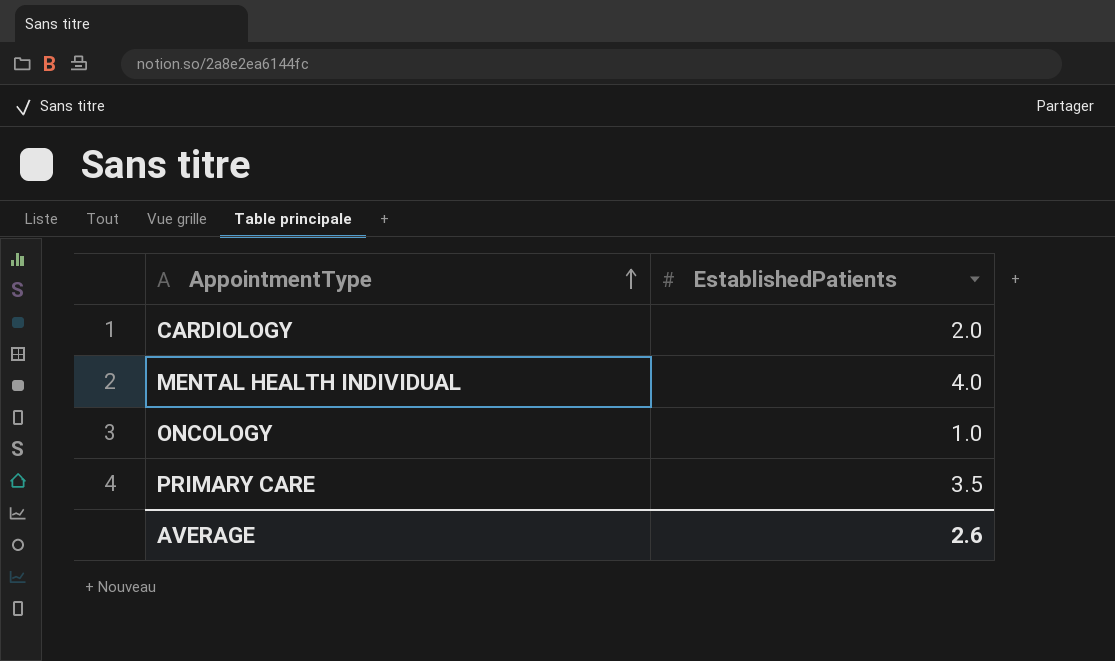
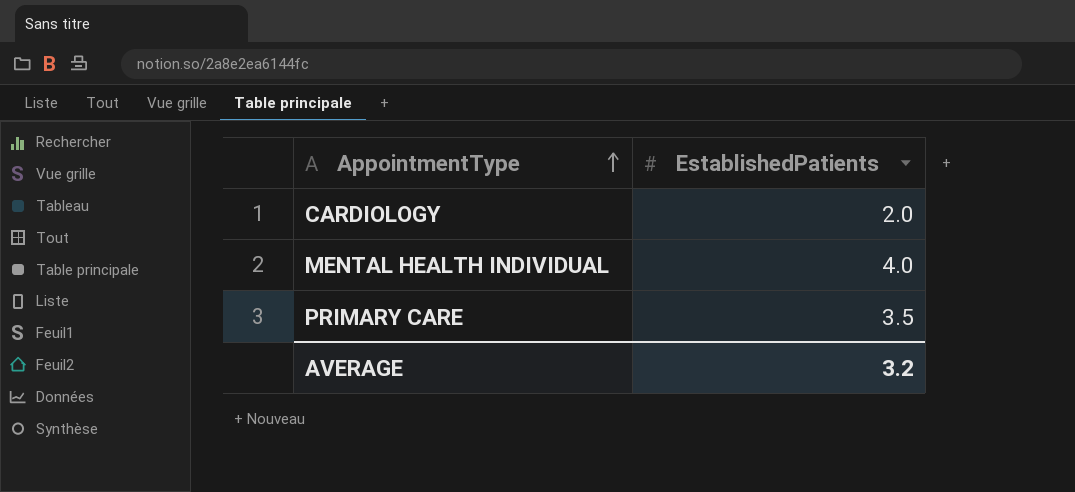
row ONCOLOGY: 1.0 -> none
AVERAGE | EstablishedPatients: 2.6 -> 3.2

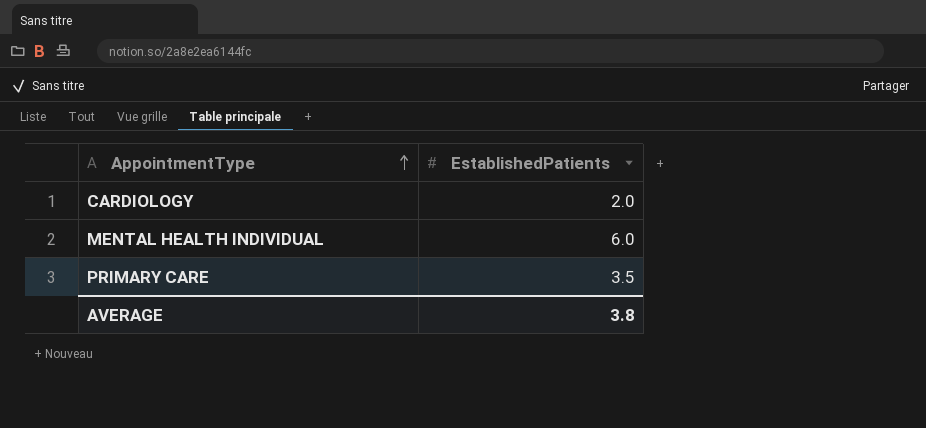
MENTAL HEALTH INDIVIDUAL | EstablishedPatients: 4.0 -> 6.0
AVERAGE | EstablishedPatients: 3.2 -> 3.8

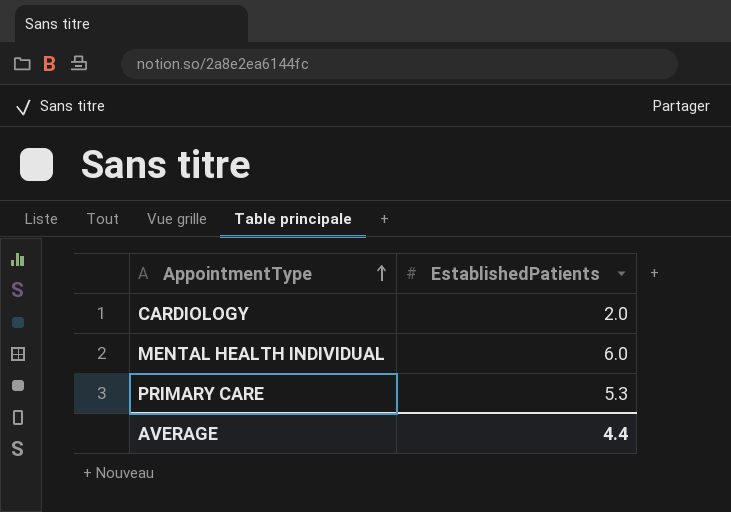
PRIMARY CARE | EstablishedPatients: 3.5 -> 5.3
AVERAGE | EstablishedPatients: 3.8 -> 4.4

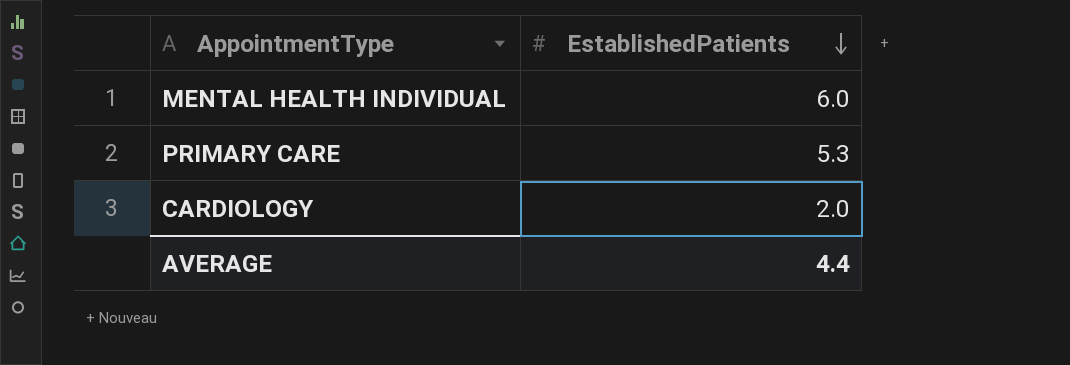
row order: AppointmentType ascending -> EstablishedPatients descending

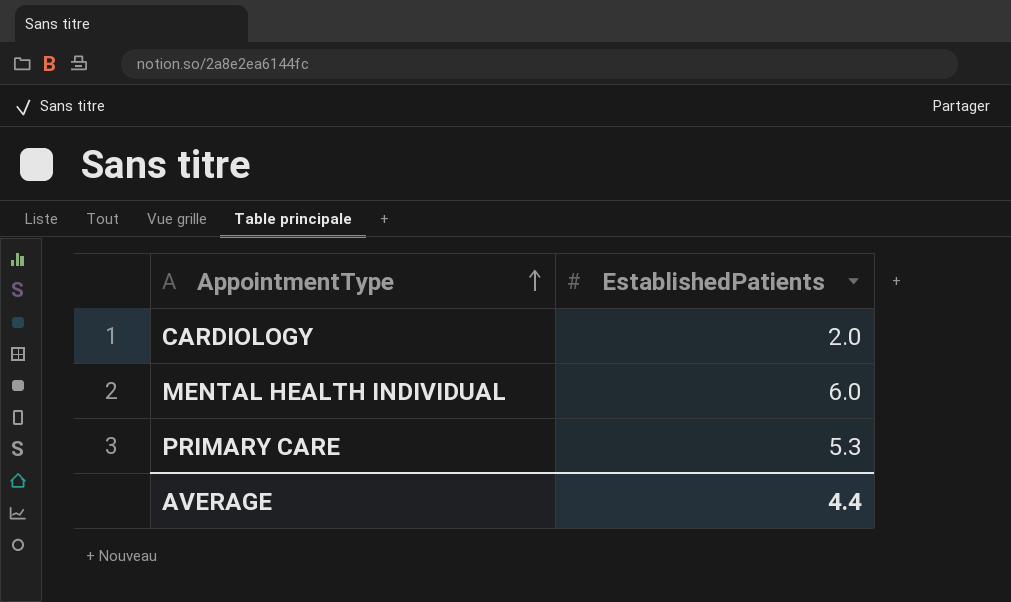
row order: EstablishedPatients descending -> AppointmentType ascending

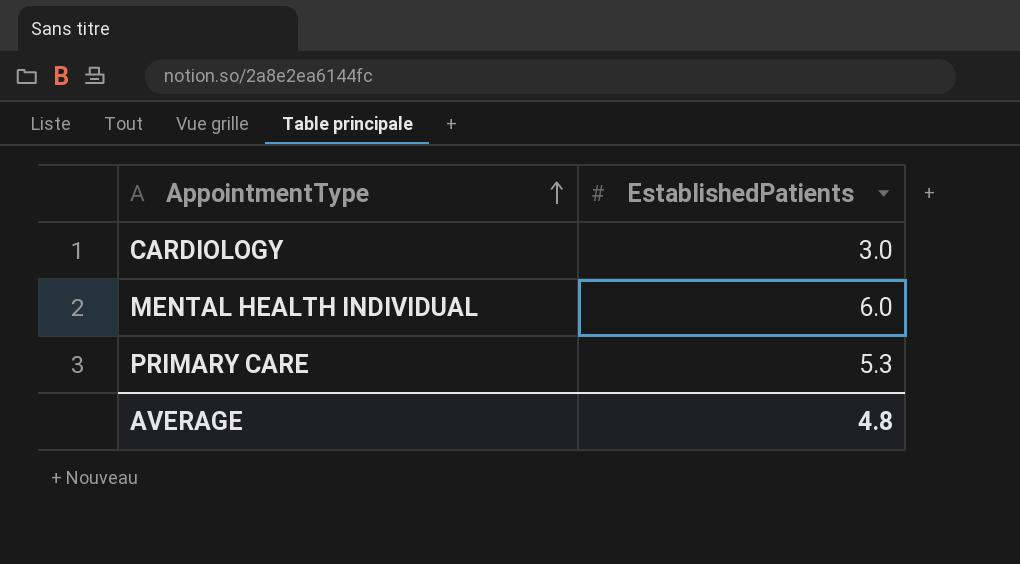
CARDIOLOGY | EstablishedPatients: 2.0 -> 3.0
AVERAGE | EstablishedPatients: 4.4 -> 4.8

